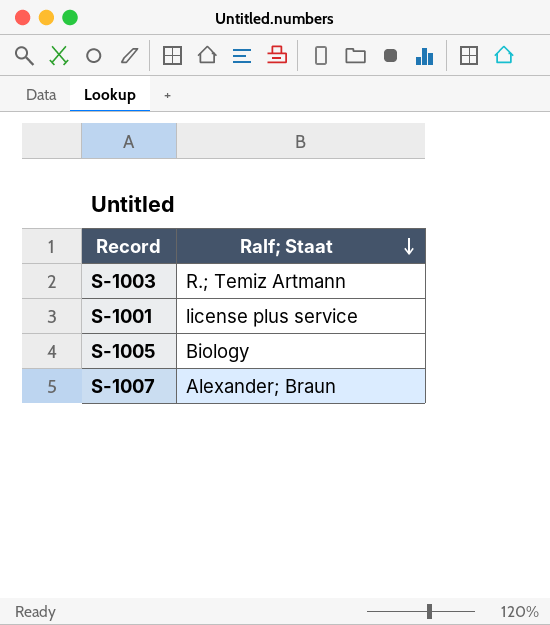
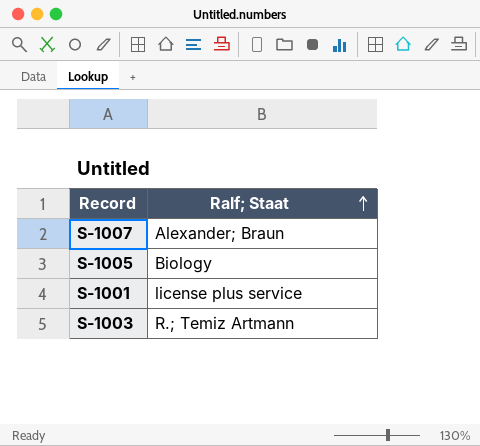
row order: Ralf; Staat descending -> Ralf; Staat ascending

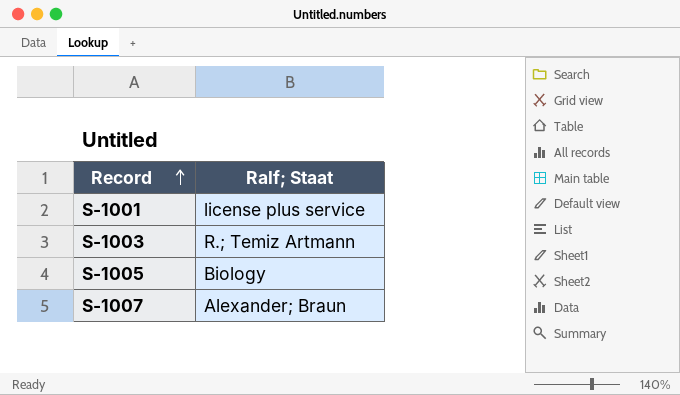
row order: Ralf; Staat ascending -> Record ascending

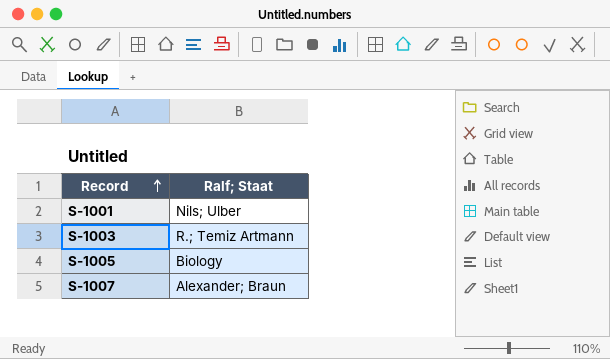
S-1001 | Ralf; Staat: license plus service -> Nils; Ulber

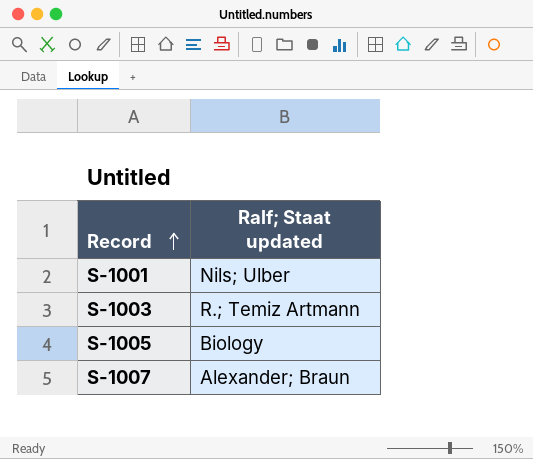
column name: Ralf; Staat -> Ralf; Staat updated

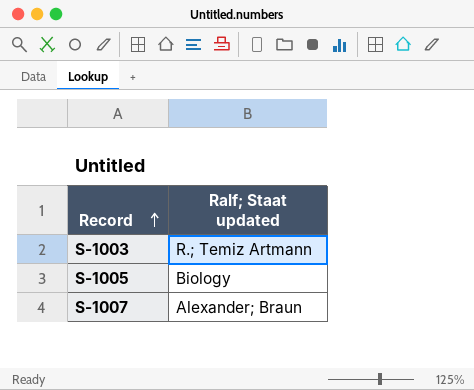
row S-1001: Nils; Ulber -> none

